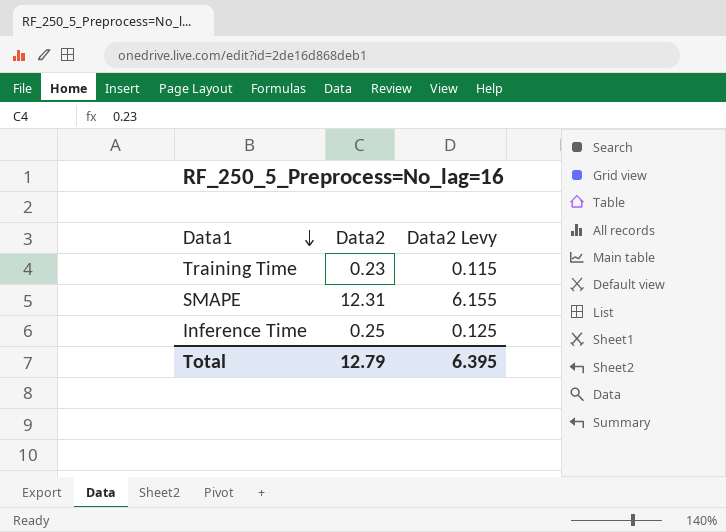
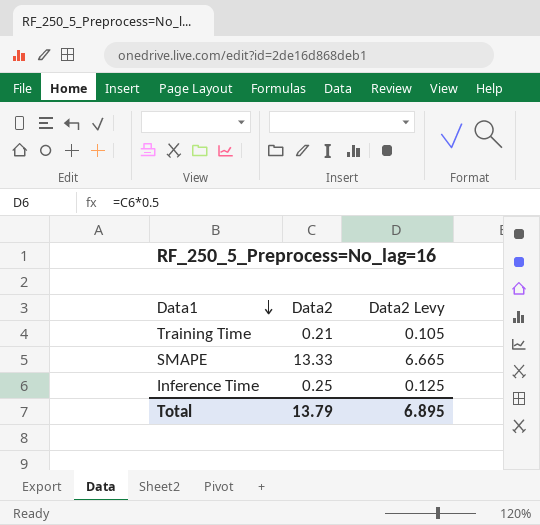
Training Time | Data2: 0.23 -> 0.21
Training Time | Data2 Levy: 0.115 -> 0.105
SMAPE | Data2: 12.31 -> 13.33
SMAPE | Data2 Levy: 6.155 -> 6.665
Total | Data2: 12.79 -> 13.79
Total | Data2 Levy: 6.395 -> 6.895

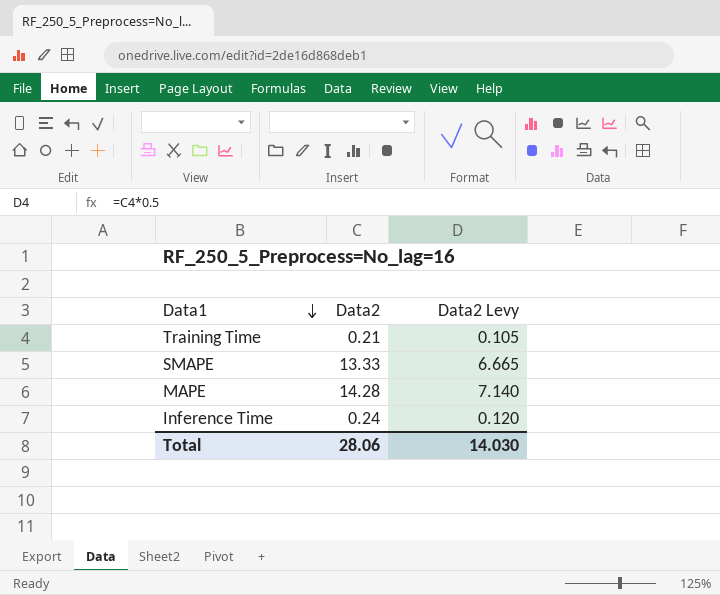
row MAPE: none -> 14.28 | 7.140
Inference Time | Data2: 0.25 -> 0.24
Inference Time | Data2 Levy: 0.125 -> 0.120
Total | Data2: 13.79 -> 28.06
Total | Data2 Levy: 6.895 -> 14.030

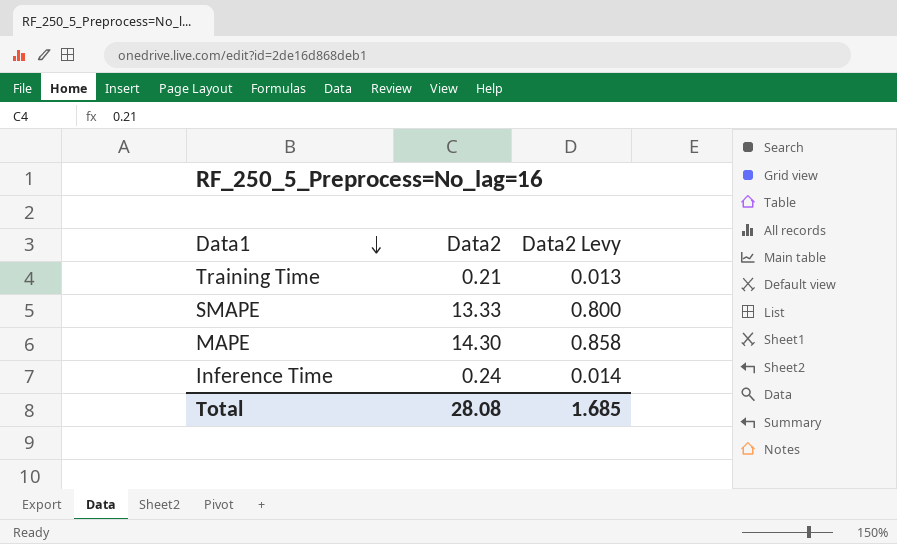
column Data2 Levy | formula: [Data2] * 0.5 -> [Data2] * 0.06
MAPE | Data2: 14.28 -> 14.30
Total | Data2: 28.06 -> 28.08
Total | Data2 Levy: 14.030 -> 1.685

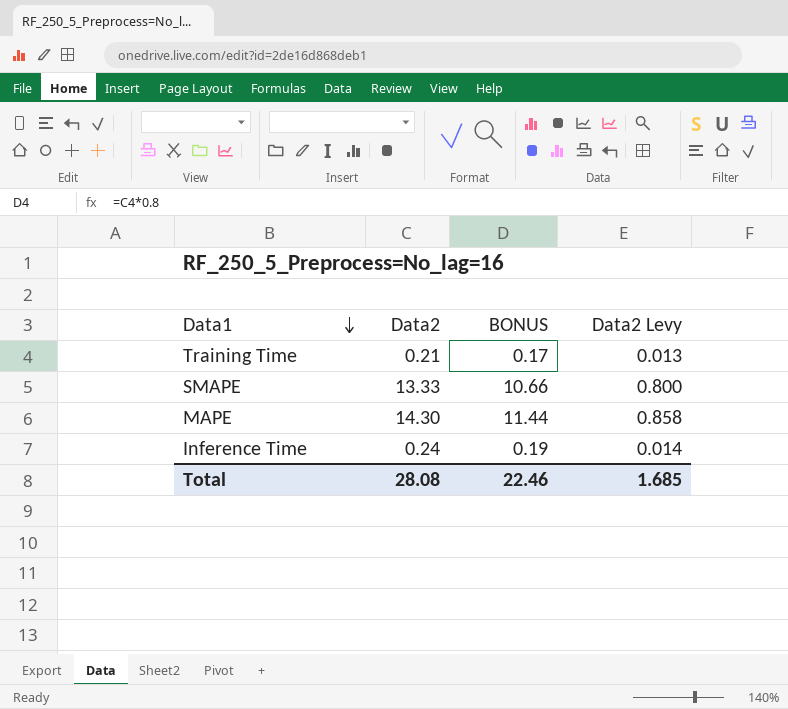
column BONUS | formula: none -> [Data2] * 0.8

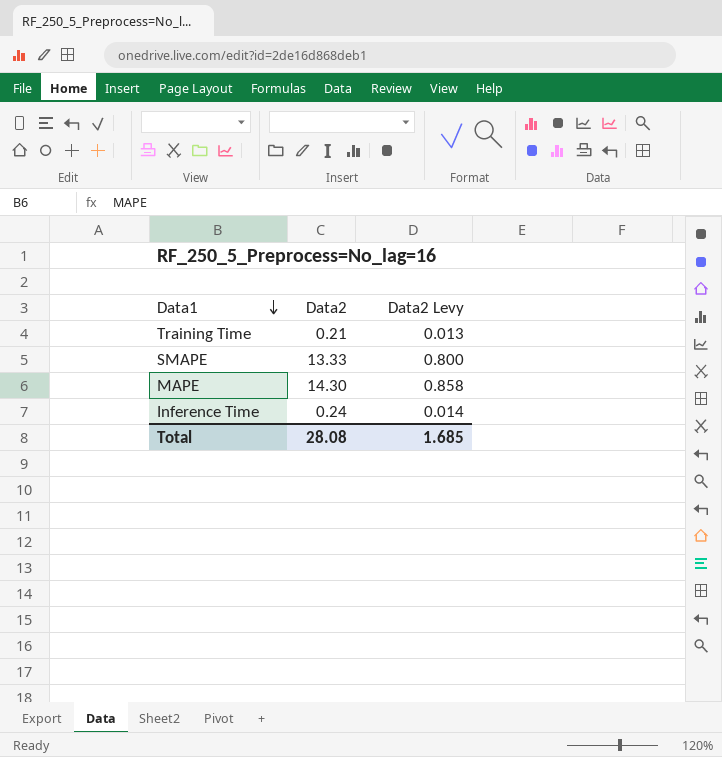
column BONUS | formula: [Data2] * 0.8 -> none

